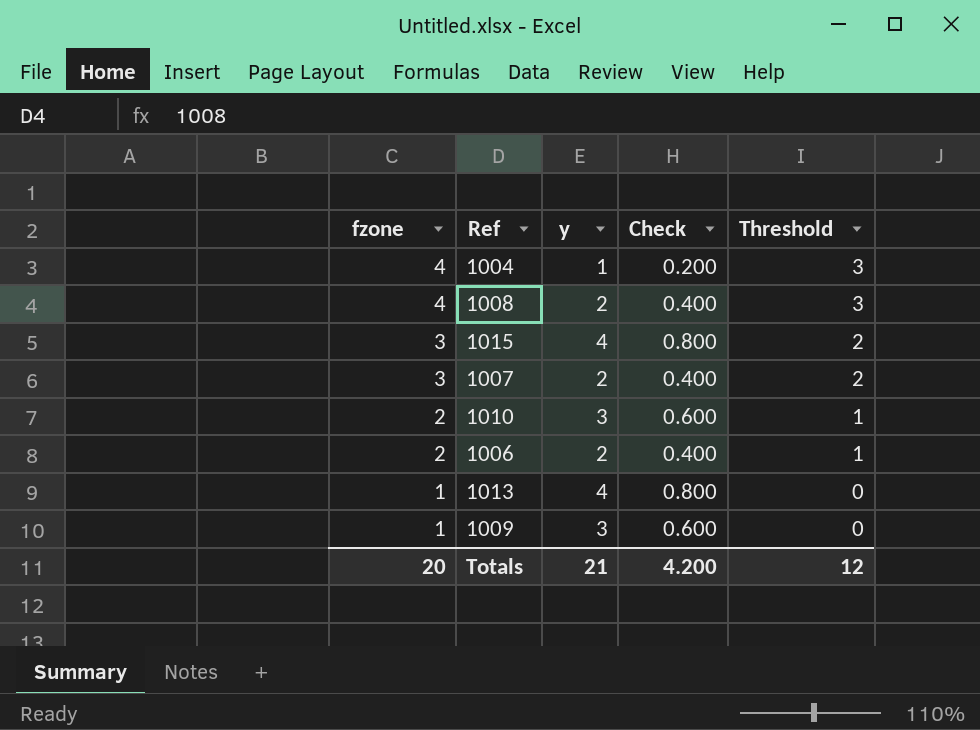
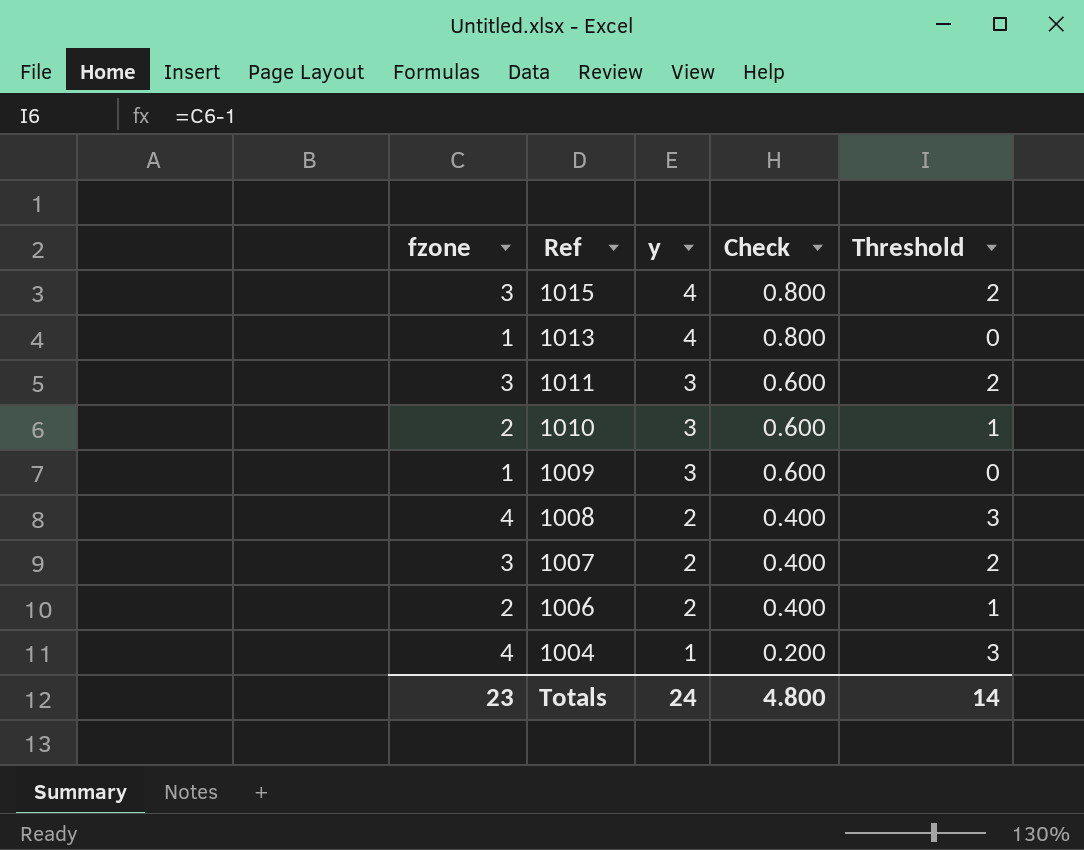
row order: fzone descending -> Ref descending
row 1011: none -> 3 | 3 | 0.600 | 2
Totals | fzone: 20 -> 23
Totals | y: 21 -> 24
Totals | Check: 4.200 -> 4.800
Totals | Threshold: 12 -> 14

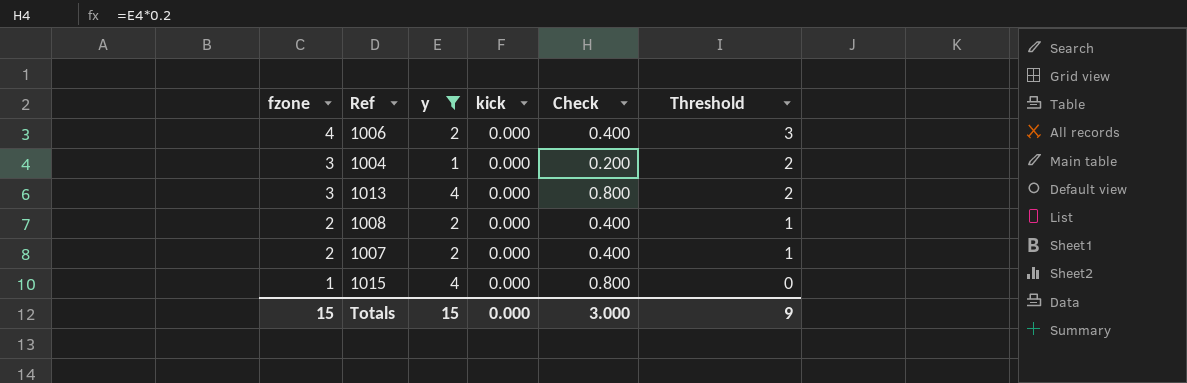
filter: none -> y != 3
row order: Ref descending -> fzone descending
column kick | position: none -> 4
1006 | fzone: 2 -> 4
1006 | Threshold: 1 -> 3
1004 | fzone: 4 -> 3
1004 | Threshold: 3 -> 2
1013 | fzone: 1 -> 3
1013 | Threshold: 0 -> 2
1008 | fzone: 4 -> 2
1008 | Threshold: 3 -> 1
1007 | fzone: 3 -> 2
1007 | Threshold: 2 -> 1
1015 | fzone: 3 -> 1
1015 | Threshold: 2 -> 0
Totals | fzone: 23 -> 15
Totals | y: 24 -> 15
Totals | Check: 4.800 -> 3.000
Totals | Threshold: 14 -> 9

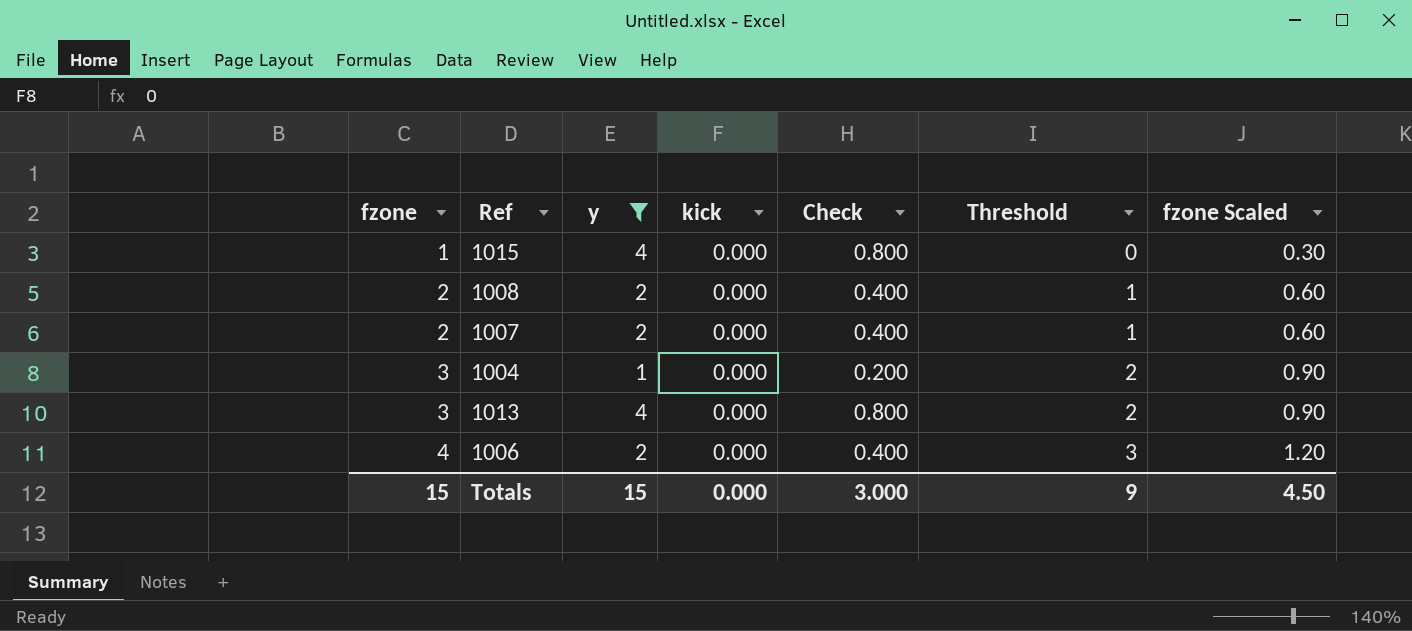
row order: fzone descending -> fzone ascending
column fzone Scaled | formula: none -> [fzone] * 0.3

